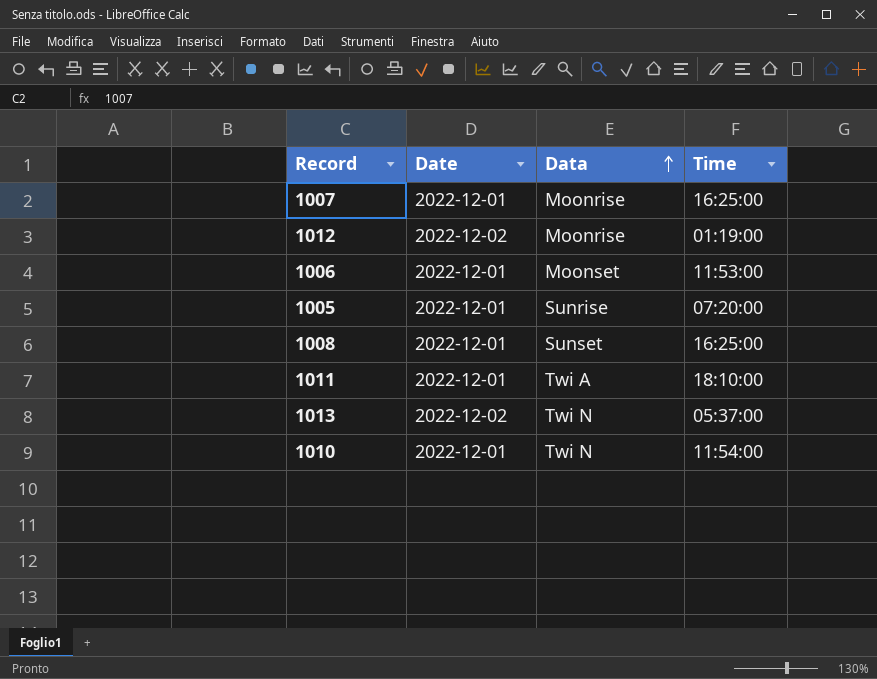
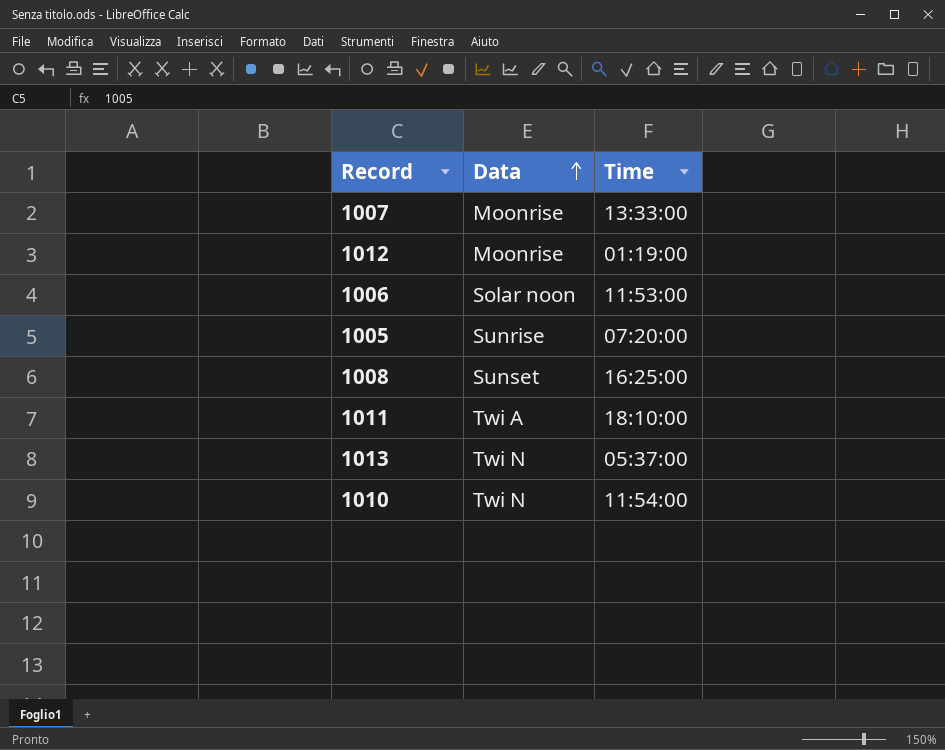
column Date | position: 2 -> none
1007 | Time: 16:25:00 -> 13:33:00
1006 | Data: Moonset -> Solar noon

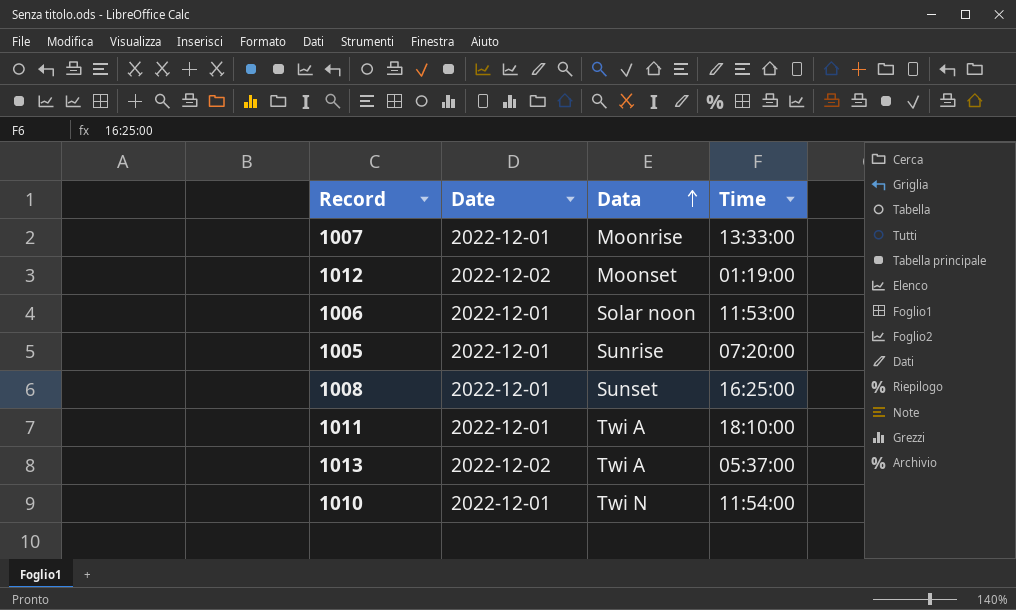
column Date | position: none -> 2
1012 | Data: Moonrise -> Moonset
1013 | Data: Twi N -> Twi A

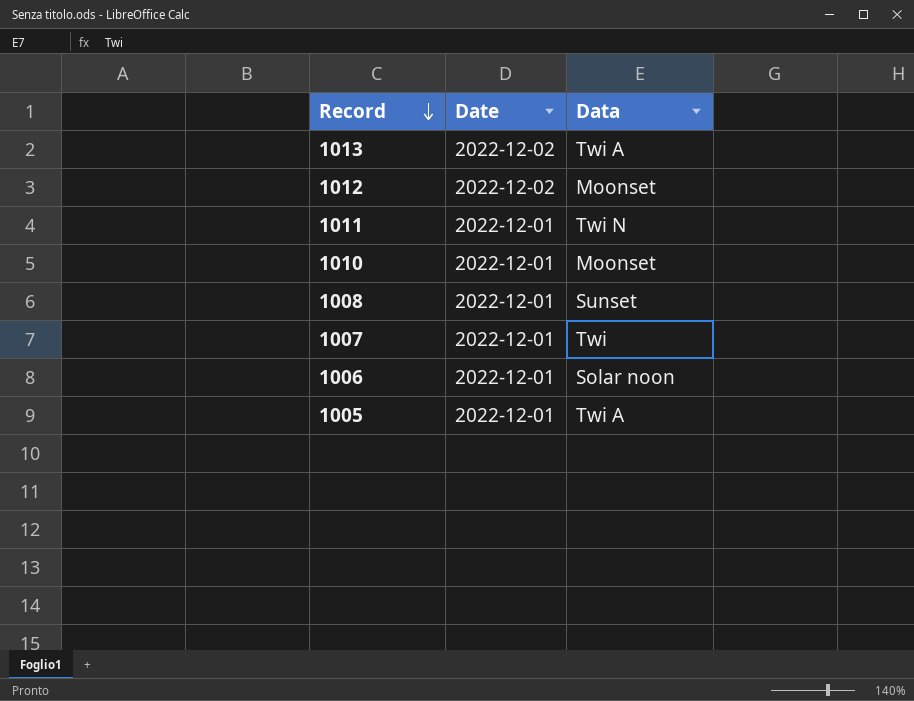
row order: Data ascending -> Record descending
column Time | position: 4 -> none
1011 | Data: Twi A -> Twi N
1010 | Data: Twi N -> Moonset
1007 | Data: Moonrise -> Twi
1005 | Data: Sunrise -> Twi A

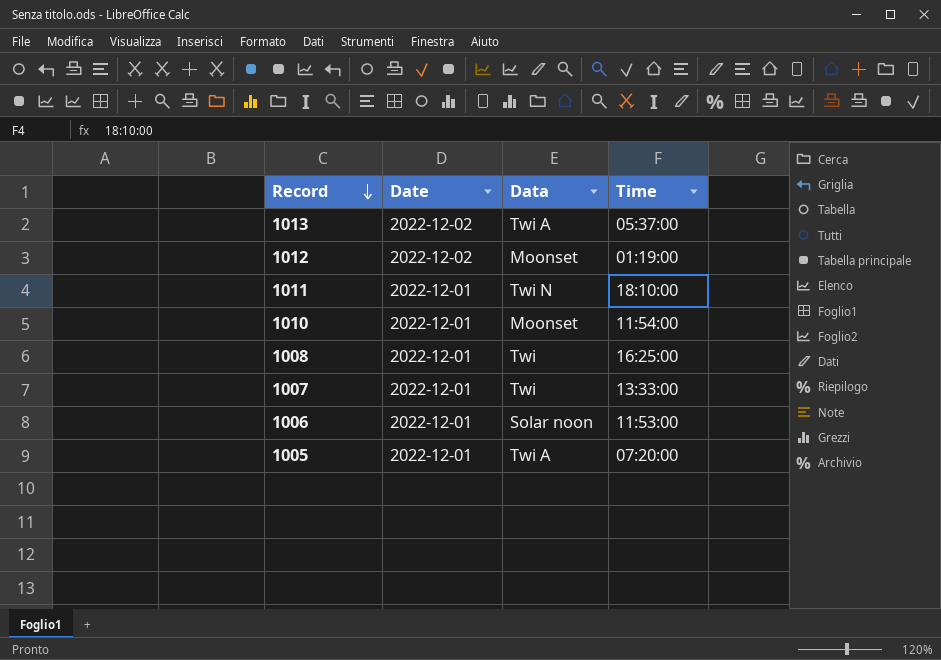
column Time | position: none -> 4
1008 | Data: Sunset -> Twi

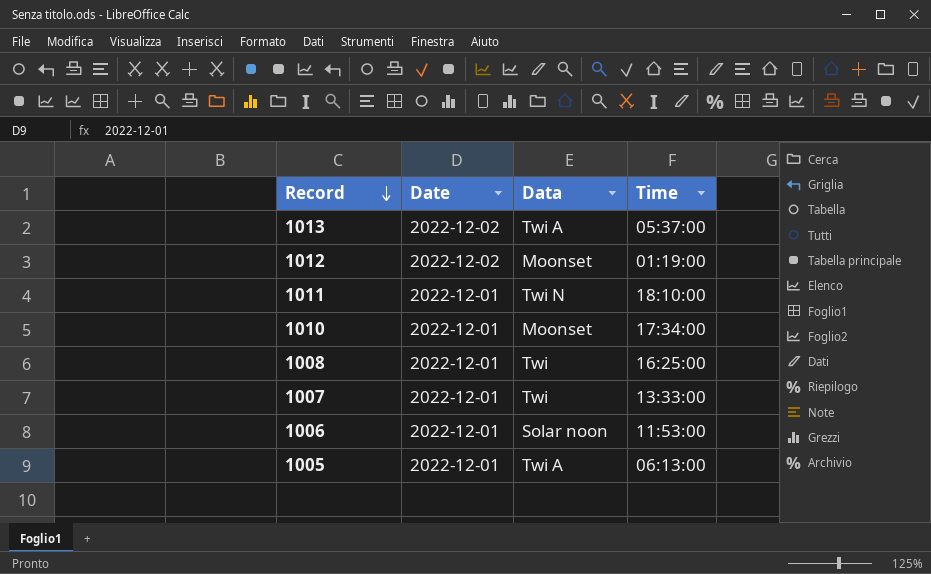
1010 | Time: 11:54:00 -> 17:34:00
1005 | Time: 07:20:00 -> 06:13:00

